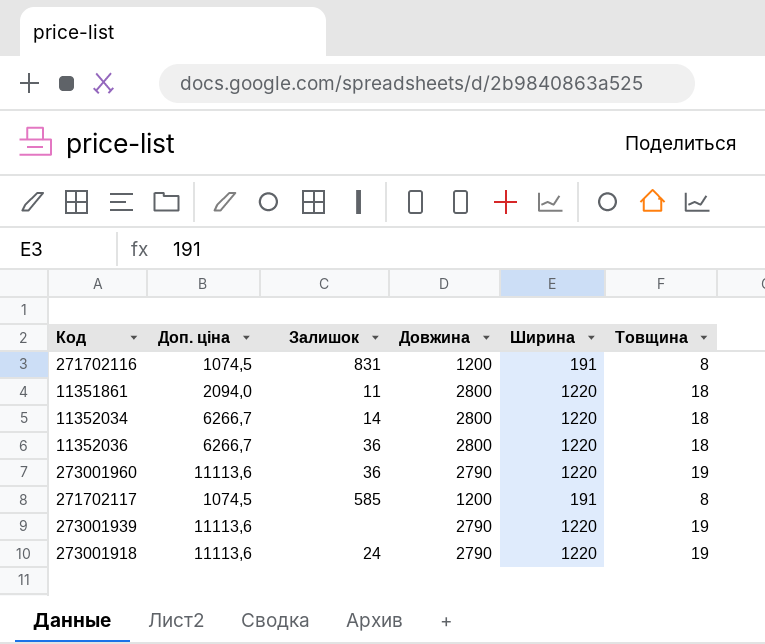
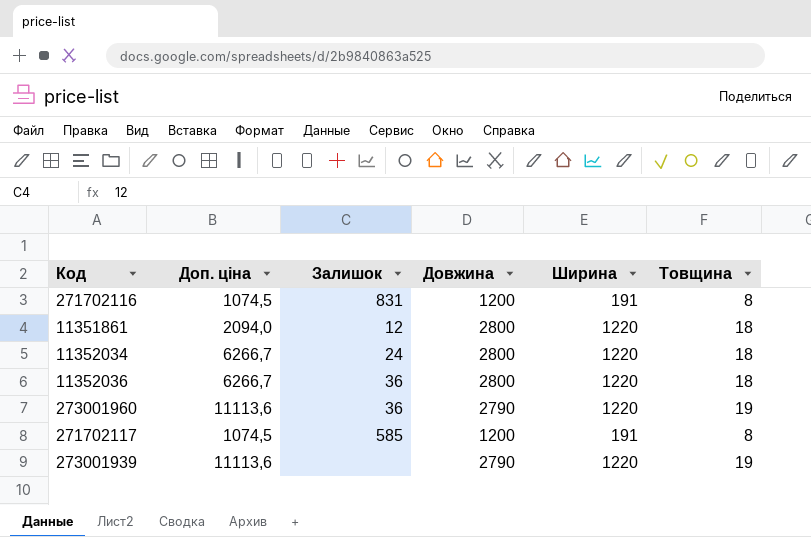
row 273001918: 11113,6 | 24 | 2790 | 1220 | 19 -> none
11351861 | Залишок: 11 -> 12
11352034 | Залишок: 14 -> 24

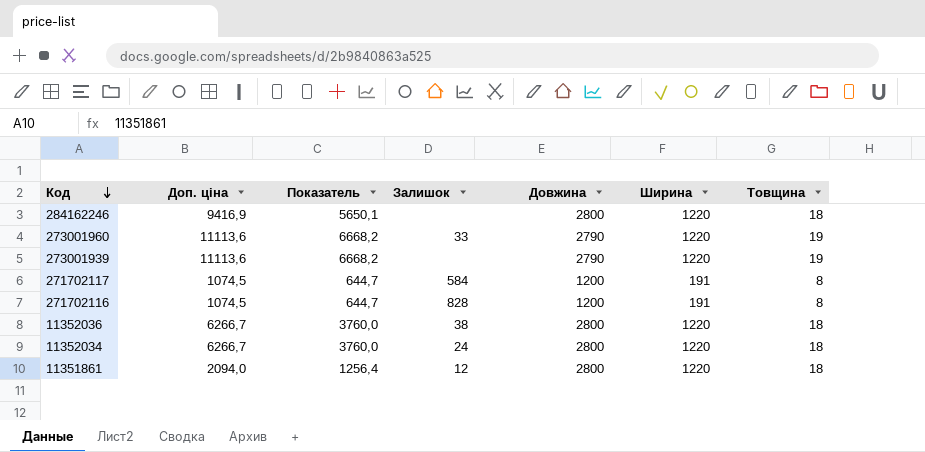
row order: none -> Код descending
column Показатель | formula: none -> [Доп. ціна] * 0,6
row 284162246: none -> 9416,9 | 5650,1 | none | 2800 | 1220 | 18
273001960 | Залишок: 36 -> 33
271702117 | Залишок: 585 -> 584
271702116 | Залишок: 831 -> 828
11352036 | Залишок: 36 -> 38

